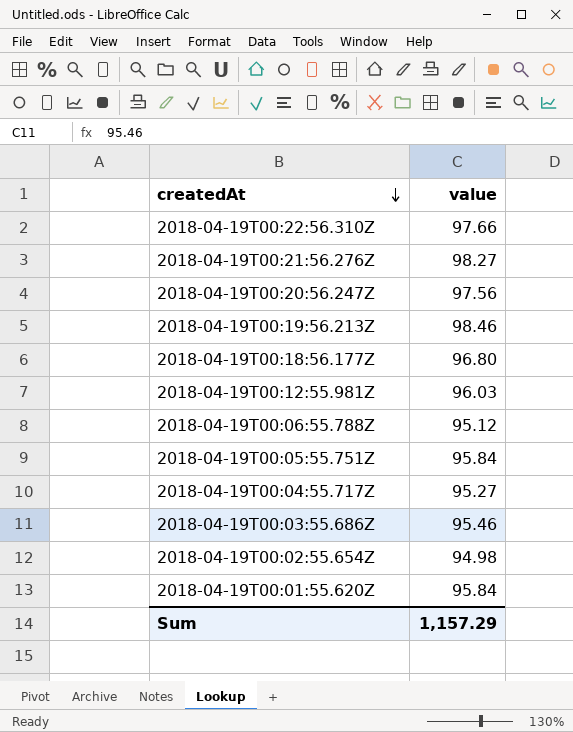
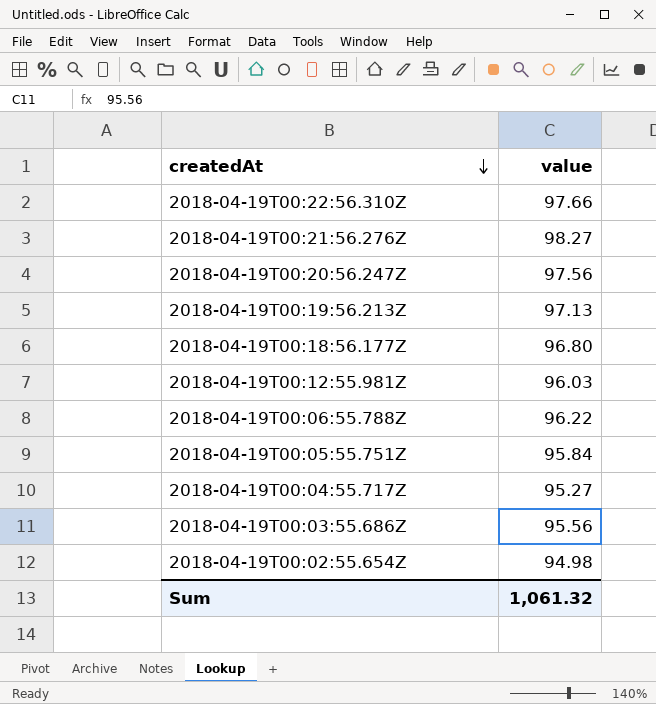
row 2018-04-19T00:01:55.620Z: 95.84 -> none
2018-04-19T00:19:56.213Z | value: 98.46 -> 97.13
2018-04-19T00:06:55.788Z | value: 95.12 -> 96.22
2018-04-19T00:03:55.686Z | value: 95.46 -> 95.56
Sum | value: 1,157.29 -> 1,061.32

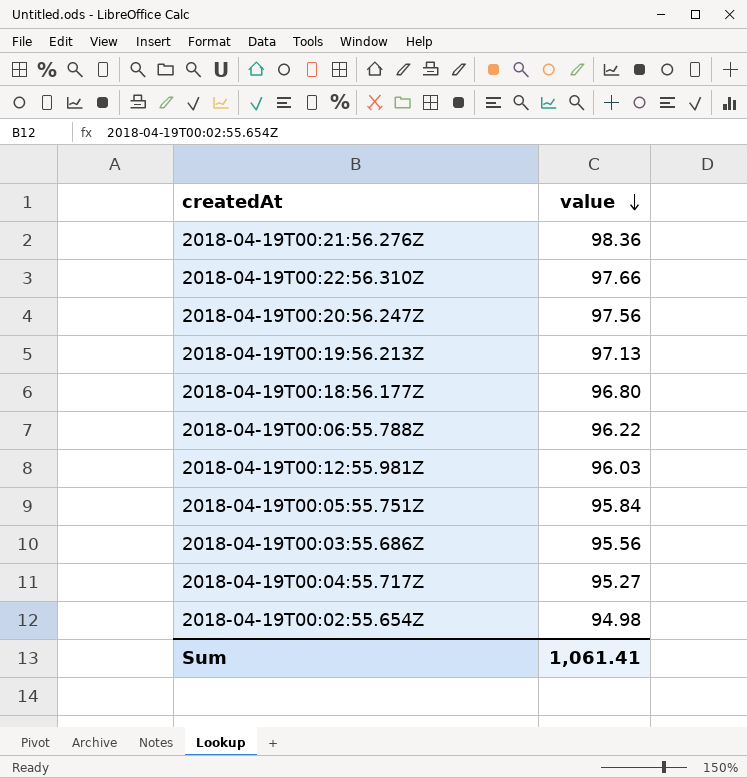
row order: createdAt descending -> value descending
2018-04-19T00:21:56.276Z | value: 98.27 -> 98.36
Sum | value: 1,061.32 -> 1,061.41

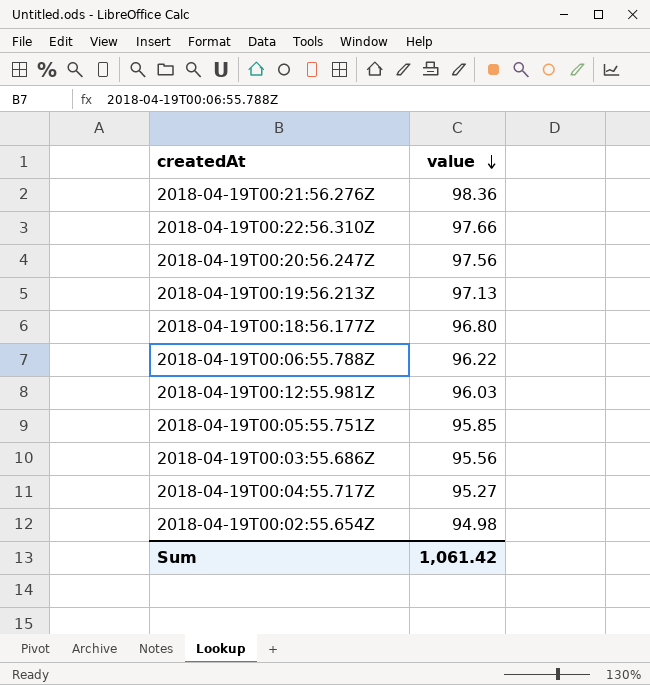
2018-04-19T00:05:55.751Z | value: 95.84 -> 95.85
Sum | value: 1,061.41 -> 1,061.42

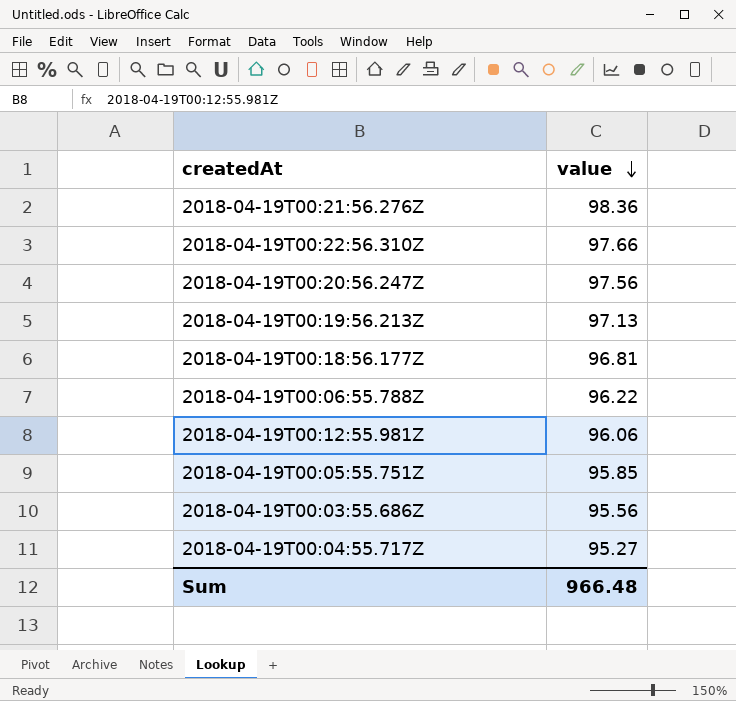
row 2018-04-19T00:02:55.654Z: 94.98 -> none
2018-04-19T00:18:56.177Z | value: 96.80 -> 96.81
2018-04-19T00:12:55.981Z | value: 96.03 -> 96.06
Sum | value: 1,061.42 -> 966.48

